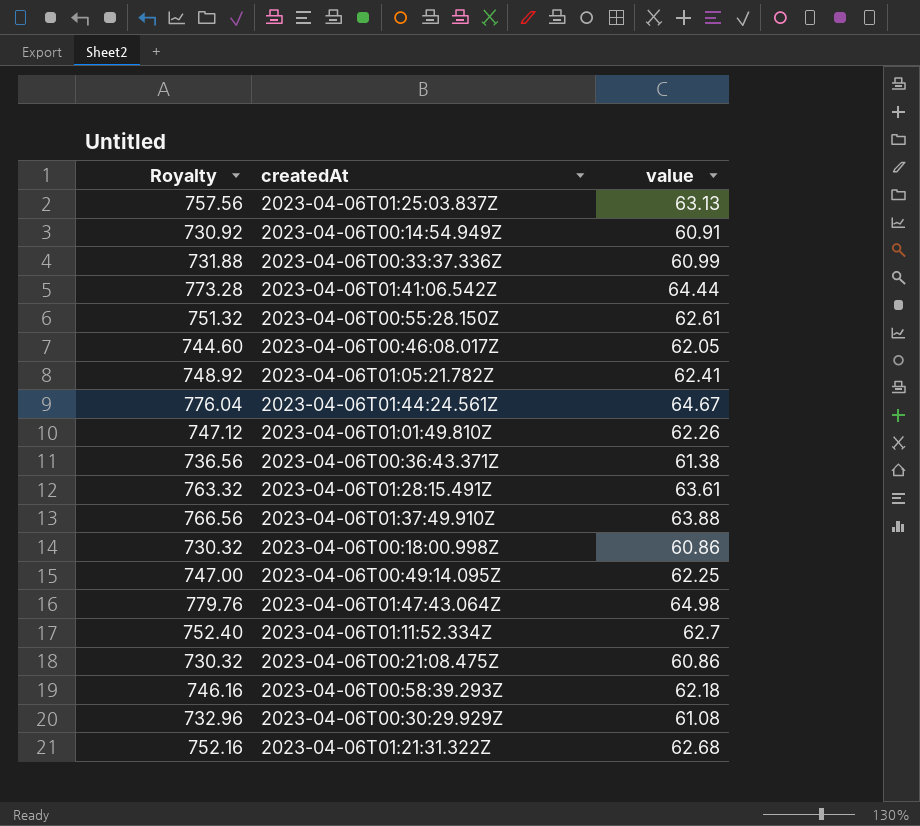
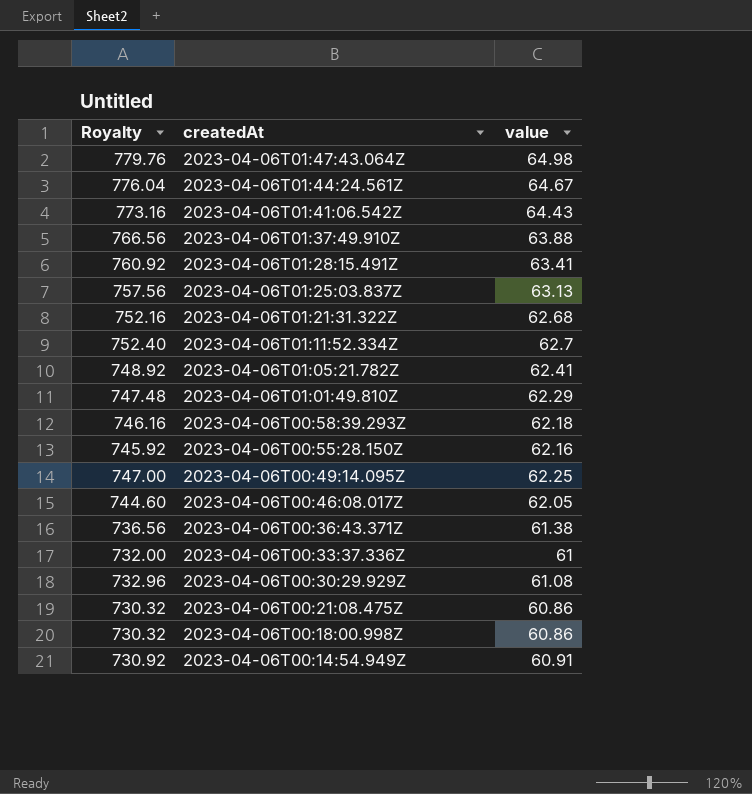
row order: none -> createdAt descending
2023-04-06T01:41:06.542Z | Royalty: 773.28 -> 773.16
2023-04-06T01:41:06.542Z | value: 64.44 -> 64.43
2023-04-06T01:28:15.491Z | Royalty: 763.32 -> 760.92
2023-04-06T01:28:15.491Z | value: 63.61 -> 63.41
2023-04-06T01:01:49.810Z | Royalty: 747.12 -> 747.48
2023-04-06T01:01:49.810Z | value: 62.26 -> 62.29
2023-04-06T00:55:28.150Z | Royalty: 751.32 -> 745.92
2023-04-06T00:55:28.150Z | value: 62.61 -> 62.16
2023-04-06T00:33:37.336Z | Royalty: 731.88 -> 732.00
2023-04-06T00:33:37.336Z | value: 60.99 -> 61

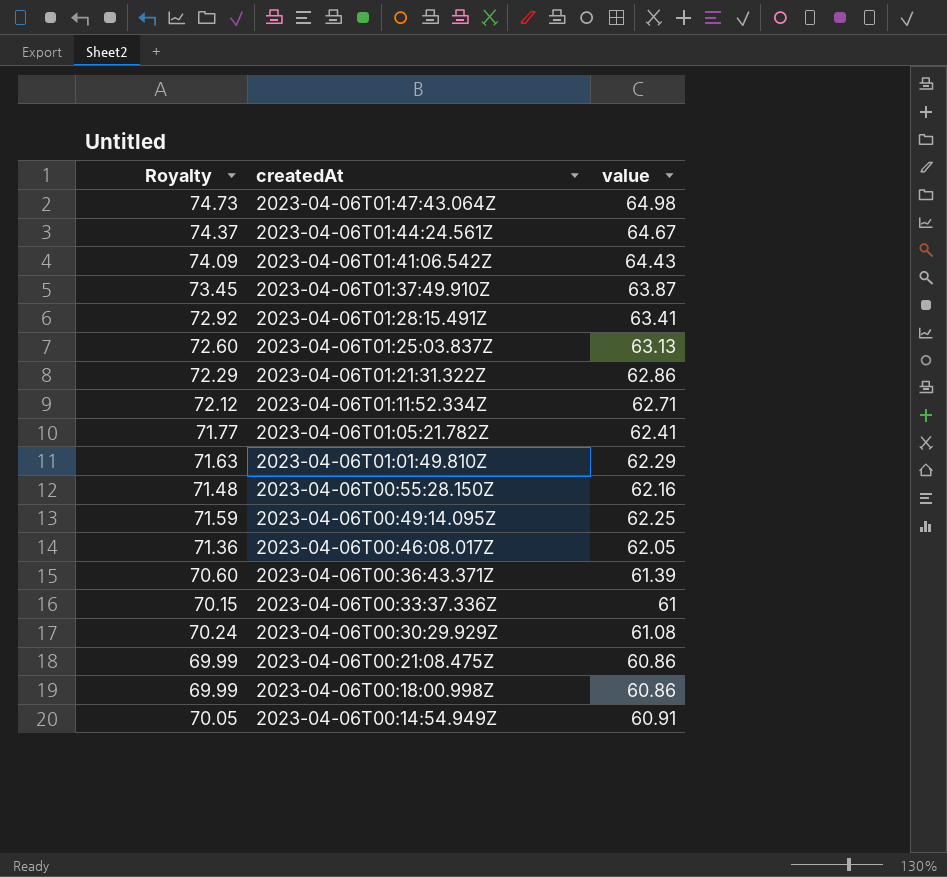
column Royalty | formula: [value] * 12 -> [value] * 1.15
row 2023-04-06T00:58:39.293Z: 746.16 | 62.18 -> none
2023-04-06T01:37:49.910Z | value: 63.88 -> 63.87
2023-04-06T01:21:31.322Z | value: 62.68 -> 62.86
2023-04-06T01:11:52.334Z | value: 62.7 -> 62.71
2023-04-06T00:36:43.371Z | value: 61.38 -> 61.39

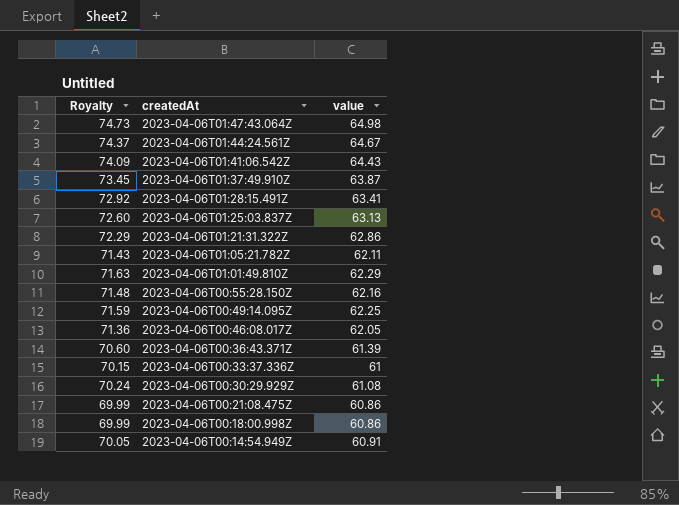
row 2023-04-06T01:11:52.334Z: 72.12 | 62.71 -> none
2023-04-06T01:05:21.782Z | Royalty: 71.77 -> 71.43
2023-04-06T01:05:21.782Z | value: 62.41 -> 62.11

